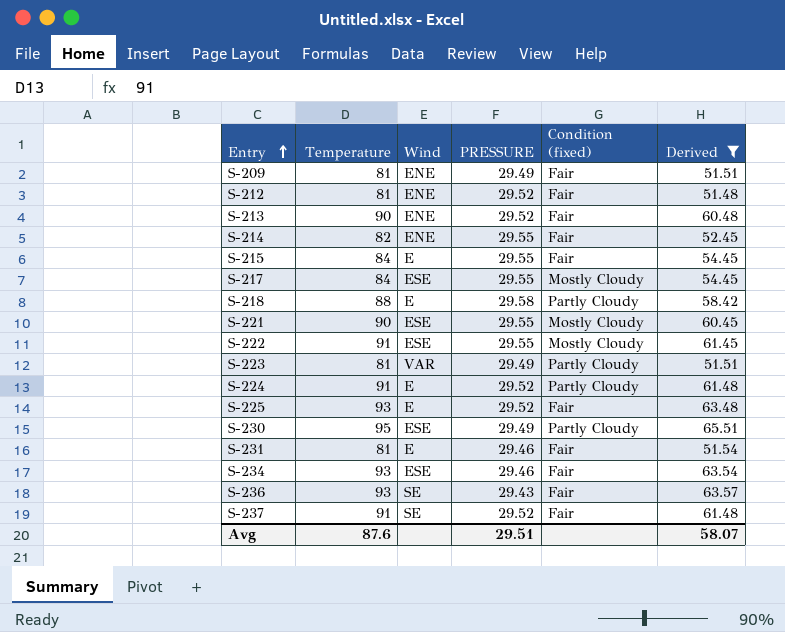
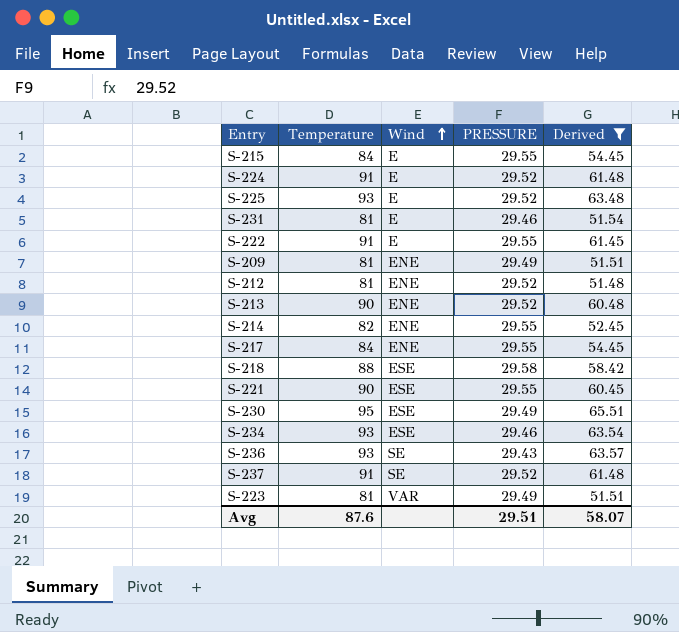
row order: Entry ascending -> Wind ascending
column Condition (fixed) | position: 5 -> none
S-222 | Wind: ESE -> E
S-217 | Wind: ESE -> ENE
S-218 | Wind: E -> ESE

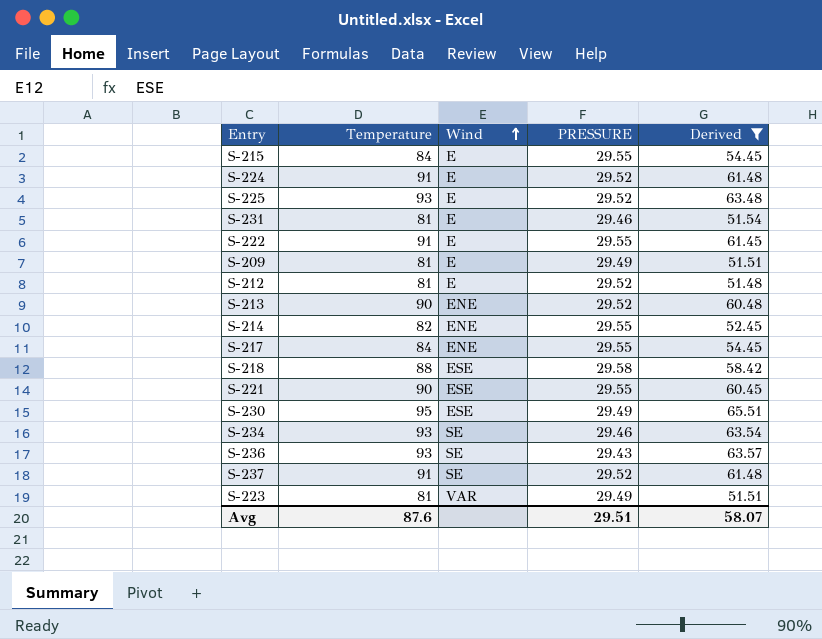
S-209 | Wind: ENE -> E
S-212 | Wind: ENE -> E
S-234 | Wind: ESE -> SE

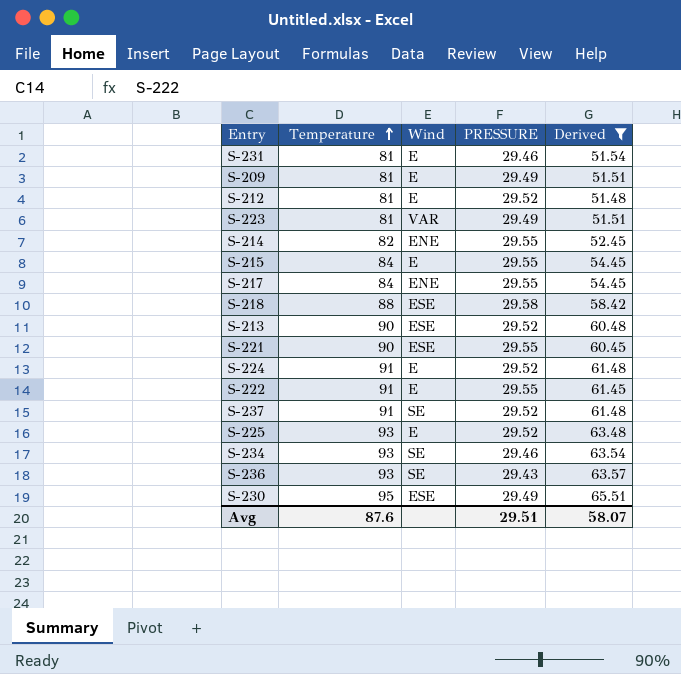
row order: Wind ascending -> Temperature ascending
S-213 | Wind: ENE -> ESE

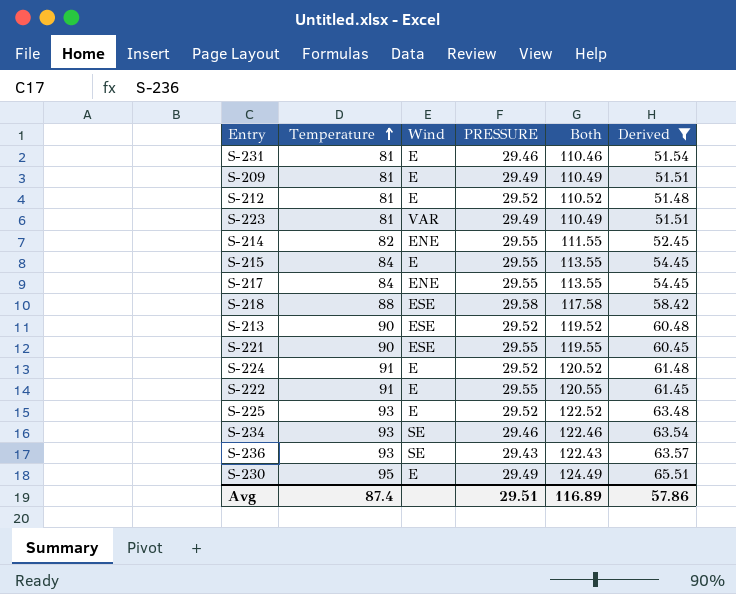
column Both | formula: none -> [Temperature] + [PRESSURE]
row S-237: 91 | SE | 29.52 | 61.48 -> none
S-230 | Wind: ESE -> E
Avg | Temperature: 87.6 -> 87.4
Avg | Derived: 58.07 -> 57.86

